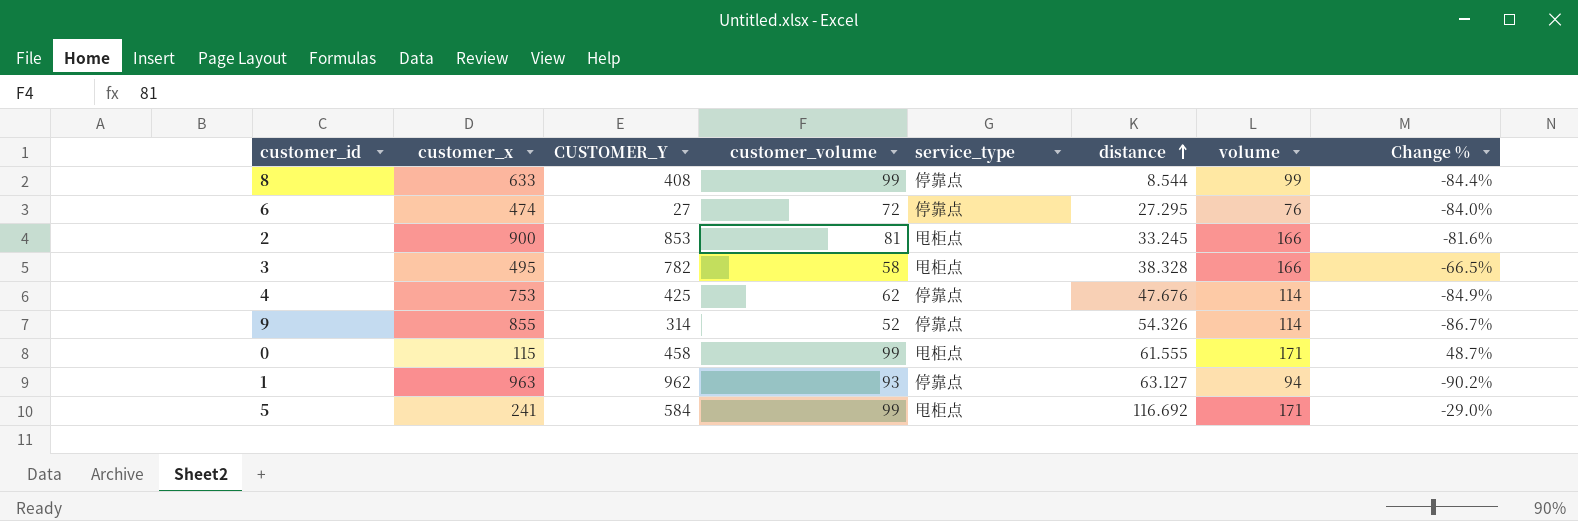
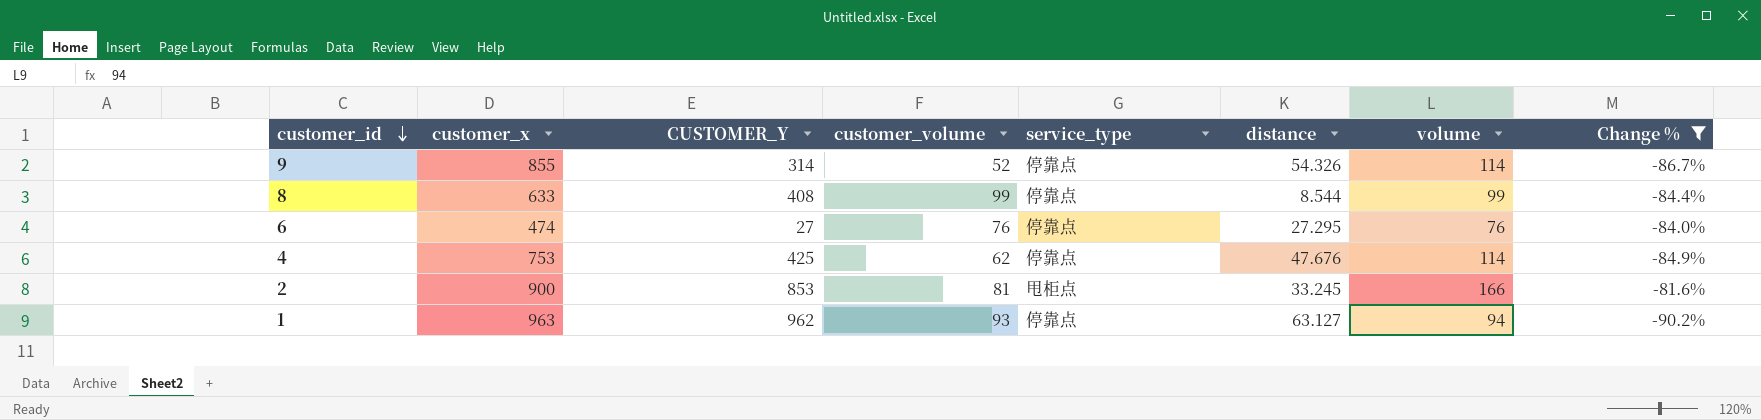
filter: none -> Change % <= -81.6%
row order: distance ascending -> customer_id descending
6 | customer_volume: 72 -> 76

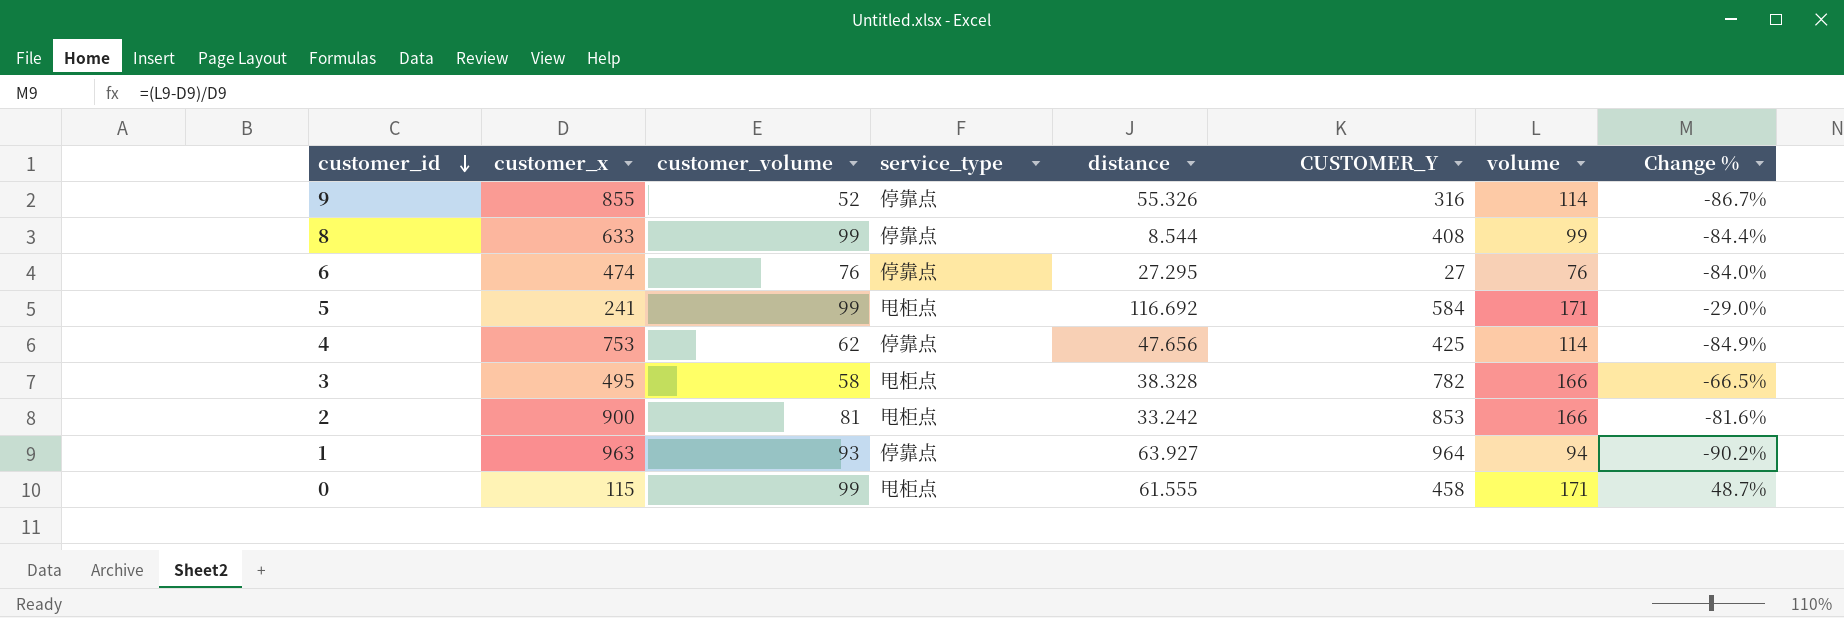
filter: Change % <= -81.6% -> none
column CUSTOMER_Y | position: 3 -> 6
9 | distance: 54.326 -> 55.326
9 | CUSTOMER_Y: 314 -> 316
4 | distance: 47.676 -> 47.656
2 | distance: 33.245 -> 33.242
1 | distance: 63.127 -> 63.927
1 | CUSTOMER_Y: 962 -> 964

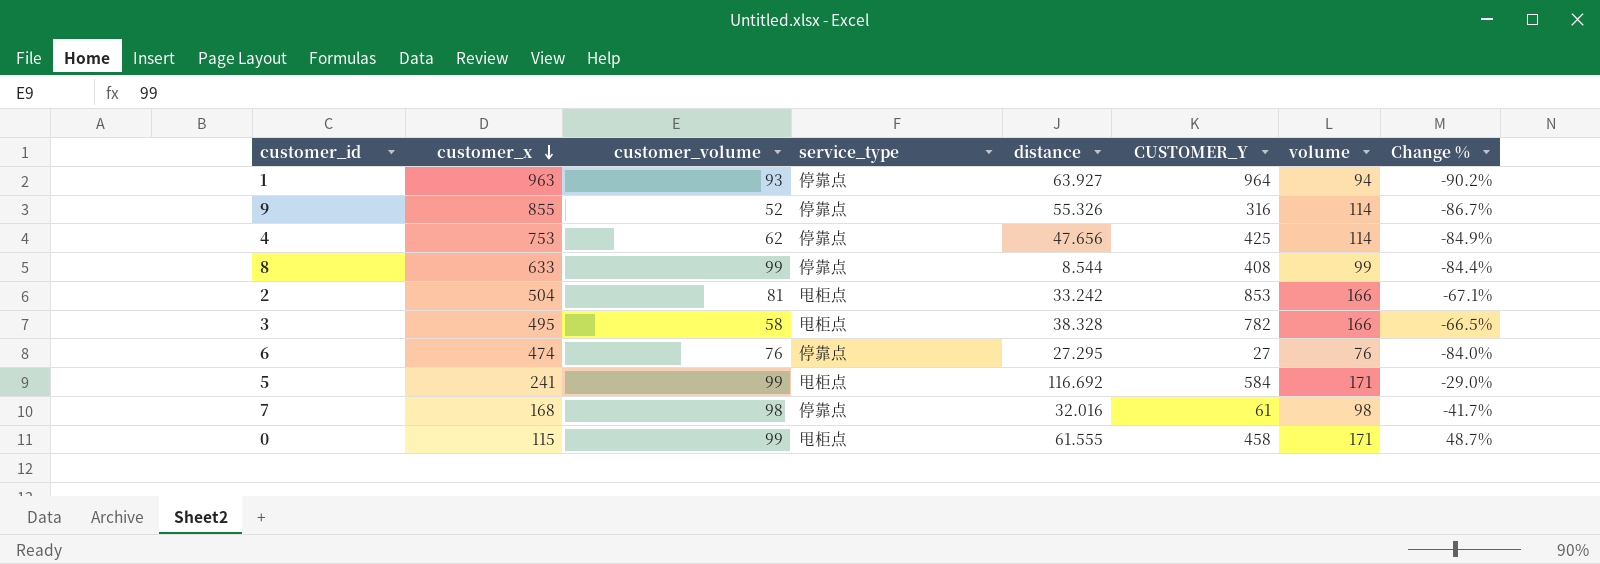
row order: customer_id descending -> customer_x descending
2 | customer_x: 900 -> 504
2 | Change %: -81.6% -> -67.1%
row 7: none -> 168 | 98 | 停靠点 | 32.016 | 61 | 98 | -41.7%

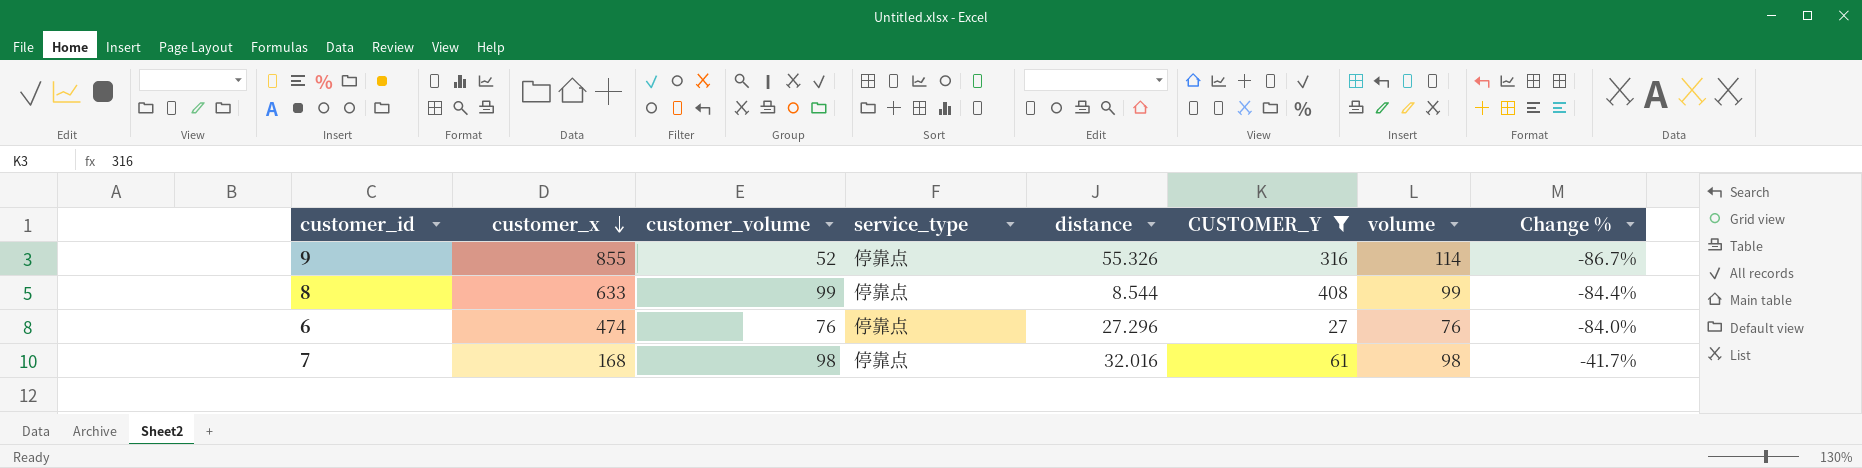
filter: none -> CUSTOMER_Y <= 408
6 | distance: 27.295 -> 27.296

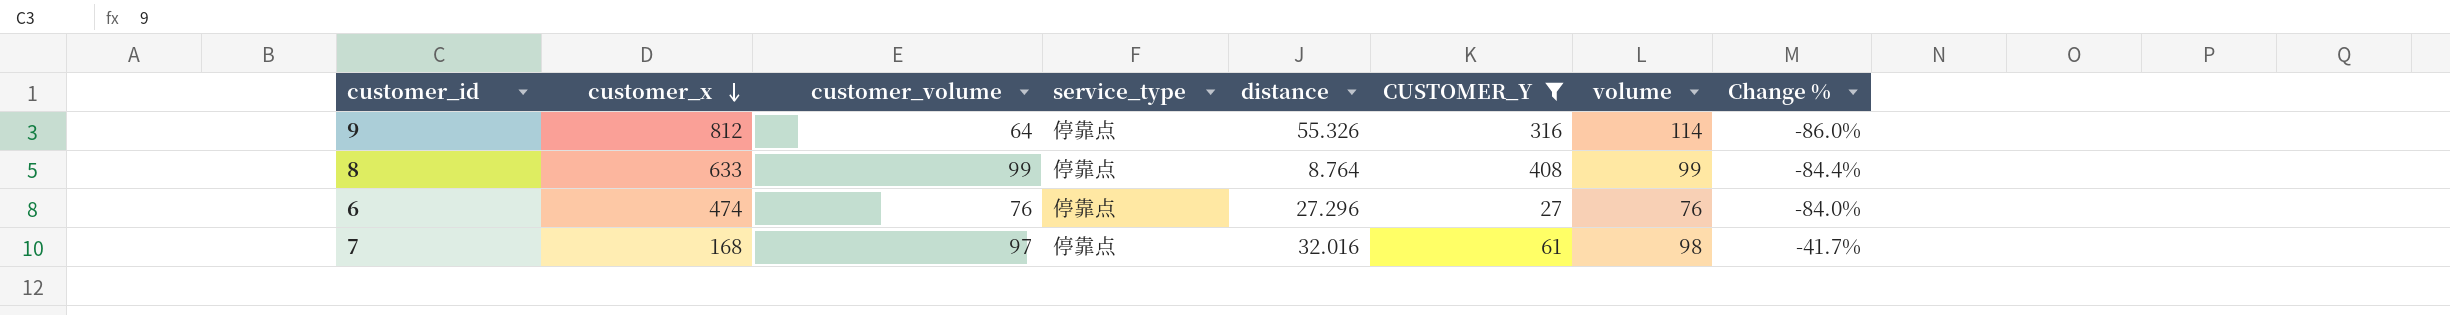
9 | customer_x: 855 -> 812
9 | customer_volume: 52 -> 64
9 | Change %: -86.7% -> -86.0%
8 | distance: 8.544 -> 8.764
7 | customer_volume: 98 -> 97

